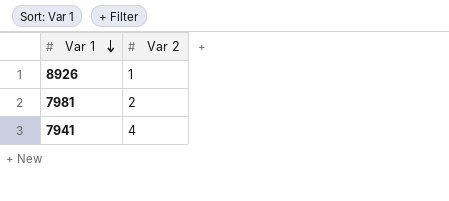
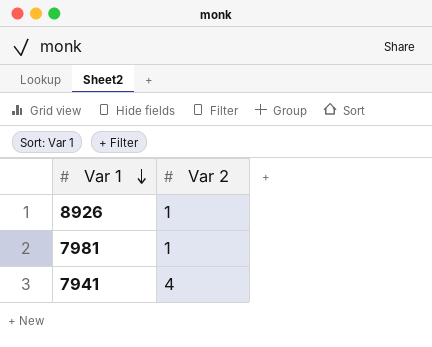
7981 | Var 2: 2 -> 1

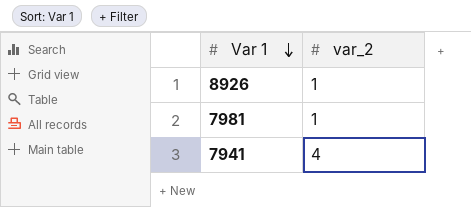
column name: Var 2 -> var_2

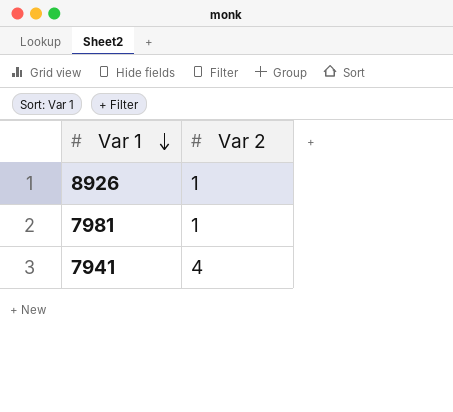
column name: var_2 -> Var 2

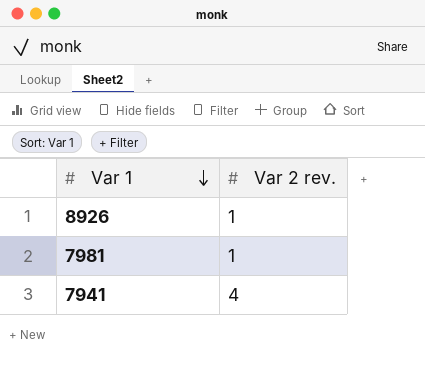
column name: Var 2 -> Var 2 rev.

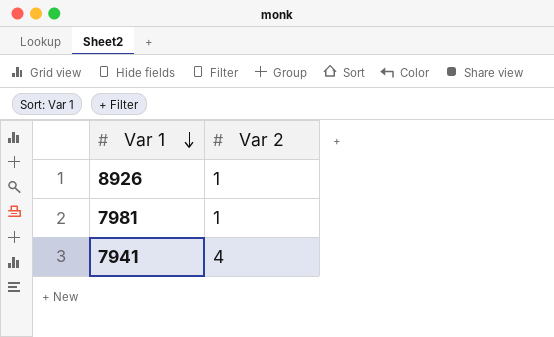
column name: Var 2 rev. -> Var 2

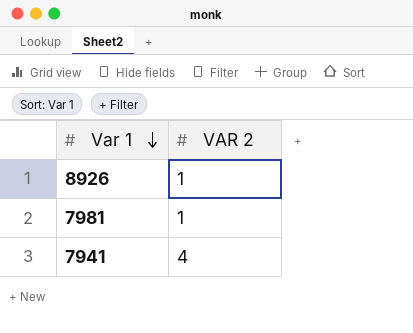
column name: Var 2 -> VAR 2

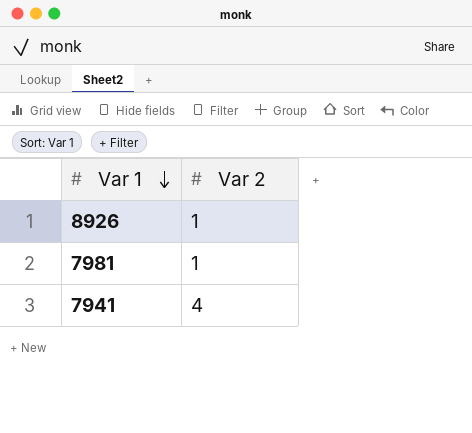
column name: VAR 2 -> Var 2

